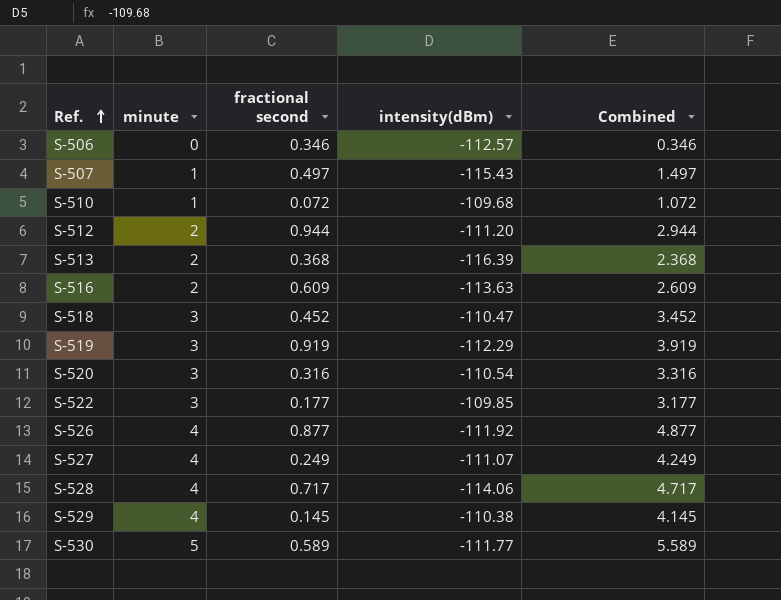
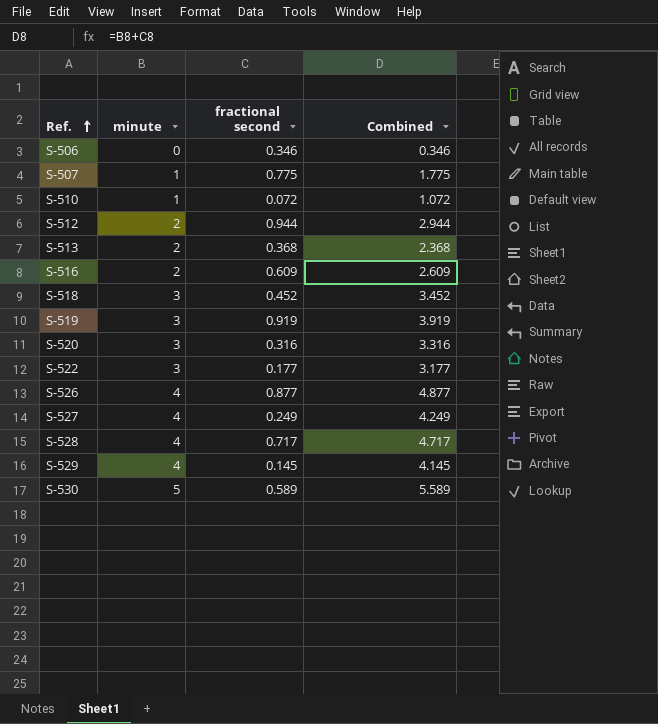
column intensity(dBm) | position: 4 -> none
S-507 | fractional second: 0.497 -> 0.775
S-507 | Combined: 1.497 -> 1.775

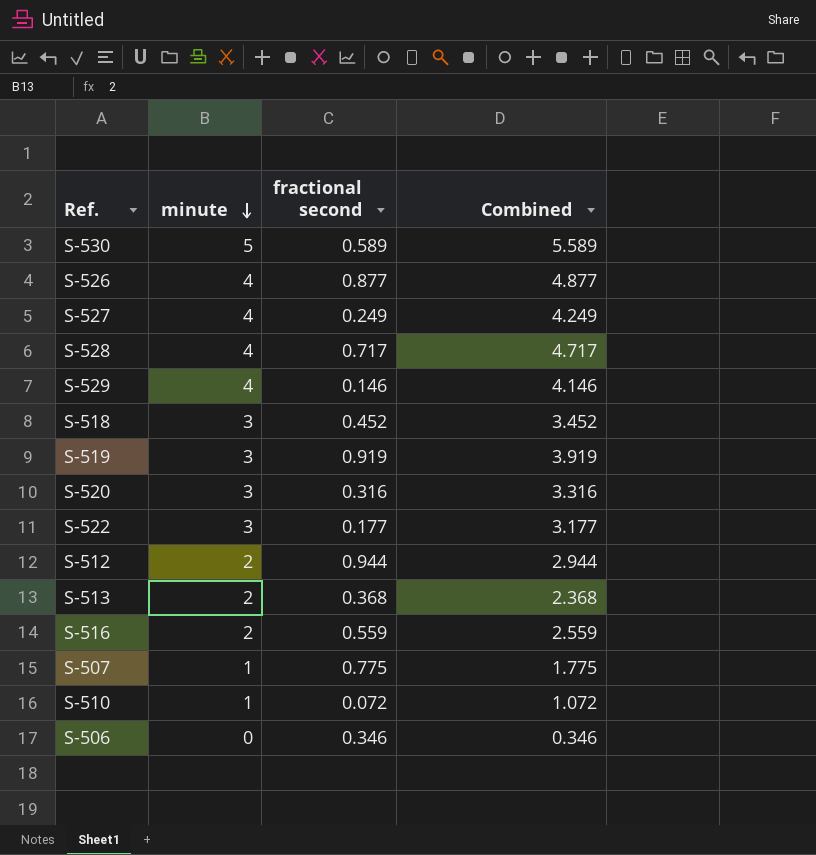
row order: Ref. ascending -> minute descending
S-529 | fractional second: 0.145 -> 0.146
S-529 | Combined: 4.145 -> 4.146
S-516 | fractional second: 0.609 -> 0.559
S-516 | Combined: 2.609 -> 2.559

